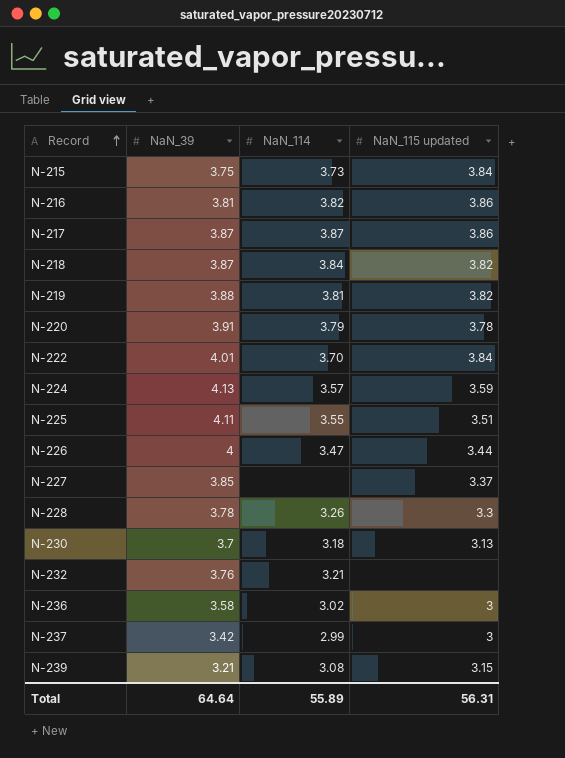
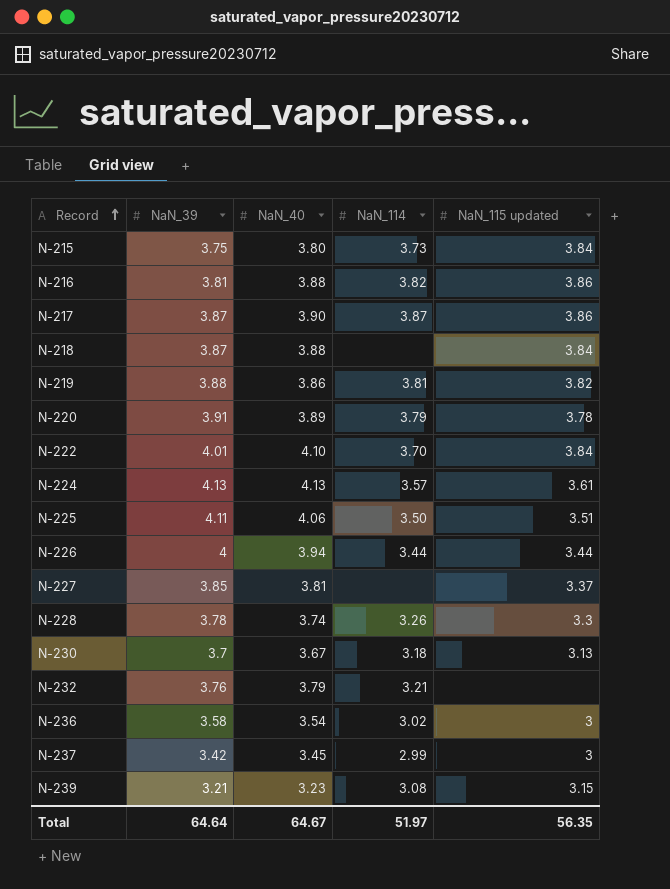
column NaN_40 | position: none -> 3
N-218 | NaN_114: 3.84 -> none
N-218 | NaN_115 updated: 3.82 -> 3.84
N-224 | NaN_115 updated: 3.59 -> 3.61
N-225 | NaN_114: 3.55 -> 3.50
N-226 | NaN_114: 3.47 -> 3.44
Total | NaN_114: 55.89 -> 51.97
Total | NaN_115 updated: 56.31 -> 56.35

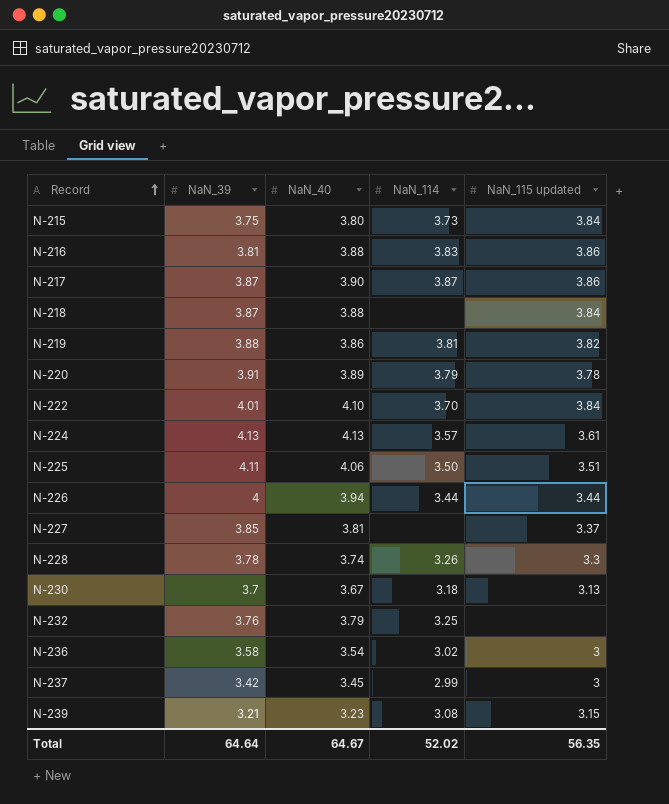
N-216 | NaN_114: 3.82 -> 3.83
N-232 | NaN_114: 3.21 -> 3.25
Total | NaN_114: 51.97 -> 52.02

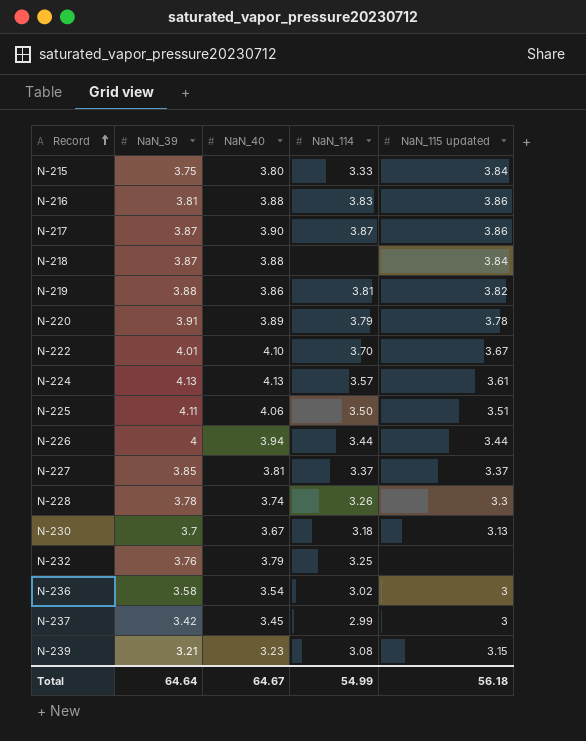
N-215 | NaN_114: 3.73 -> 3.33
N-222 | NaN_115 updated: 3.84 -> 3.67
N-227 | NaN_114: none -> 3.37
Total | NaN_114: 52.02 -> 54.99
Total | NaN_115 updated: 56.35 -> 56.18

